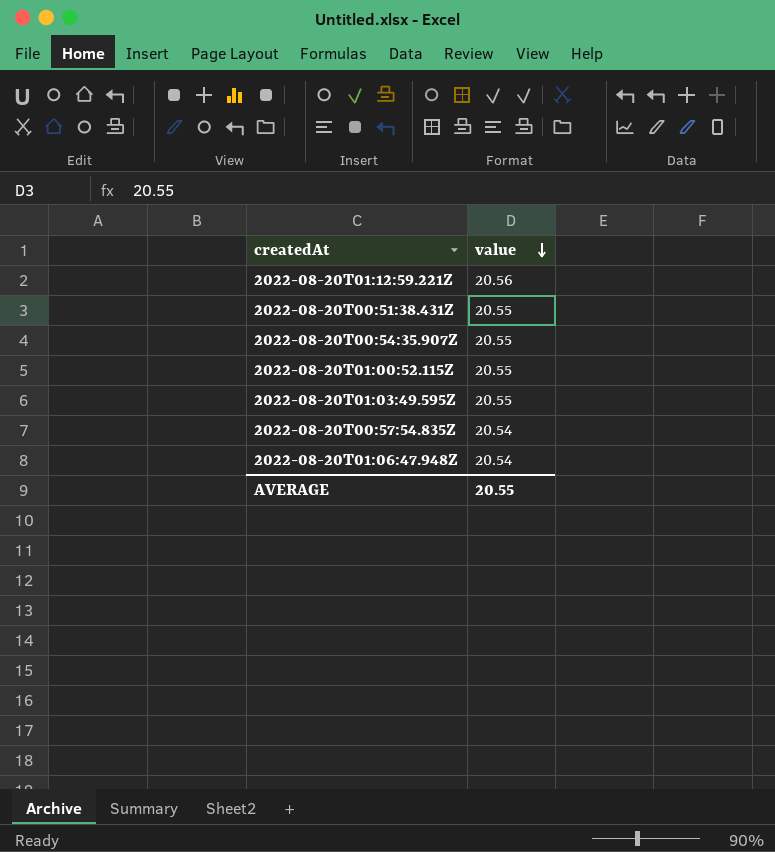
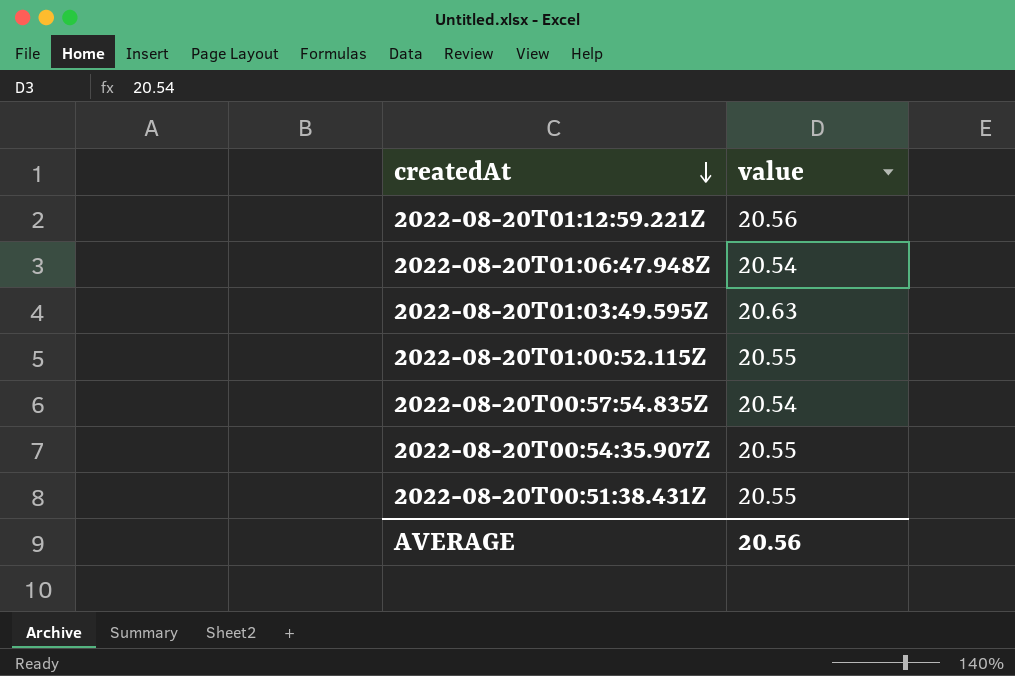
row order: value descending -> createdAt descending
2022-08-20T01:03:49.595Z | value: 20.55 -> 20.63
AVERAGE | value: 20.55 -> 20.56

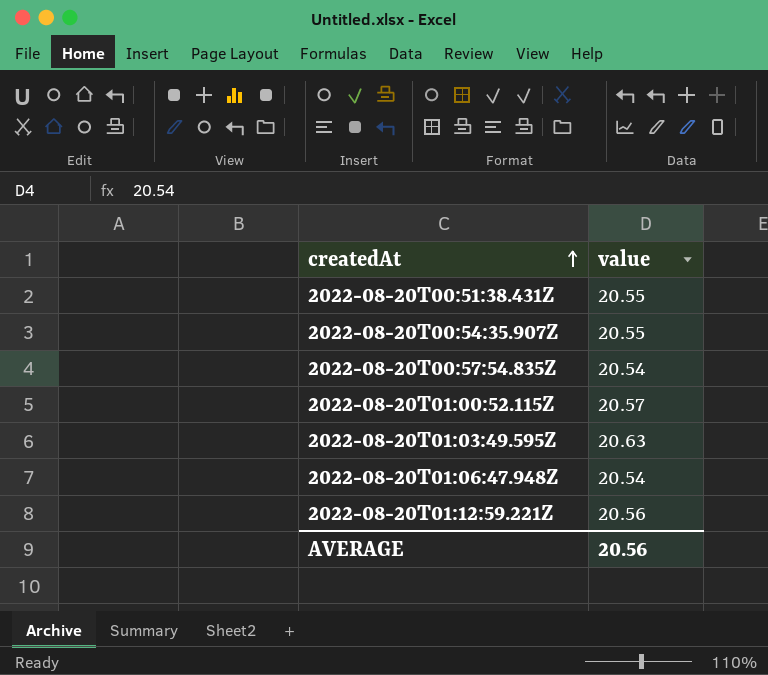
row order: createdAt descending -> createdAt ascending
2022-08-20T01:00:52.115Z | value: 20.55 -> 20.57

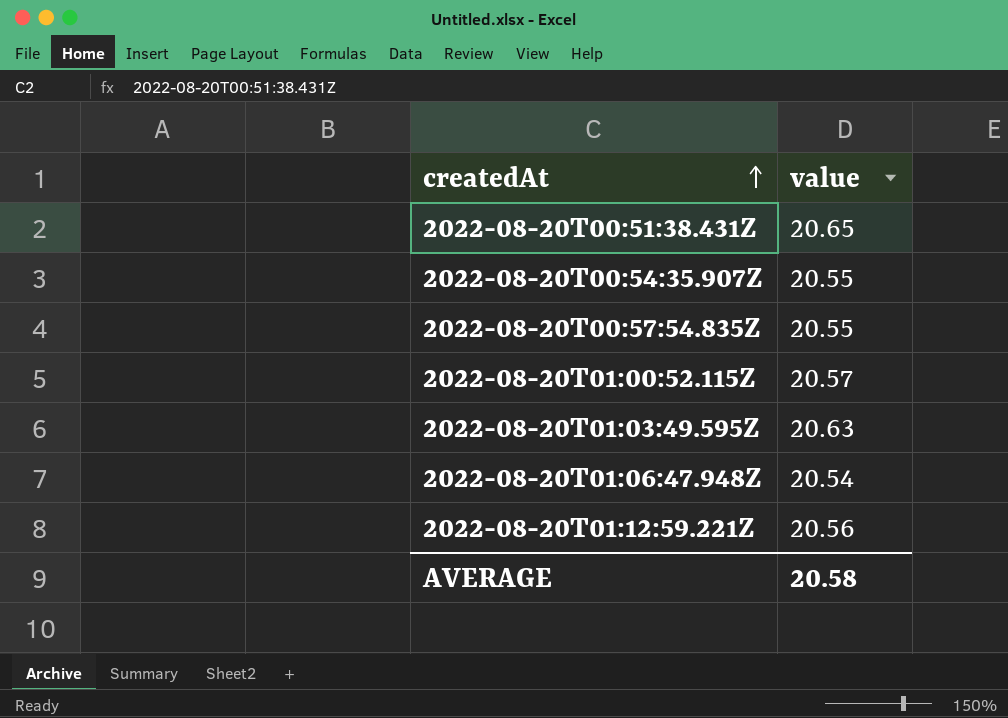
2022-08-20T00:51:38.431Z | value: 20.55 -> 20.65
2022-08-20T00:57:54.835Z | value: 20.54 -> 20.55
AVERAGE | value: 20.56 -> 20.58

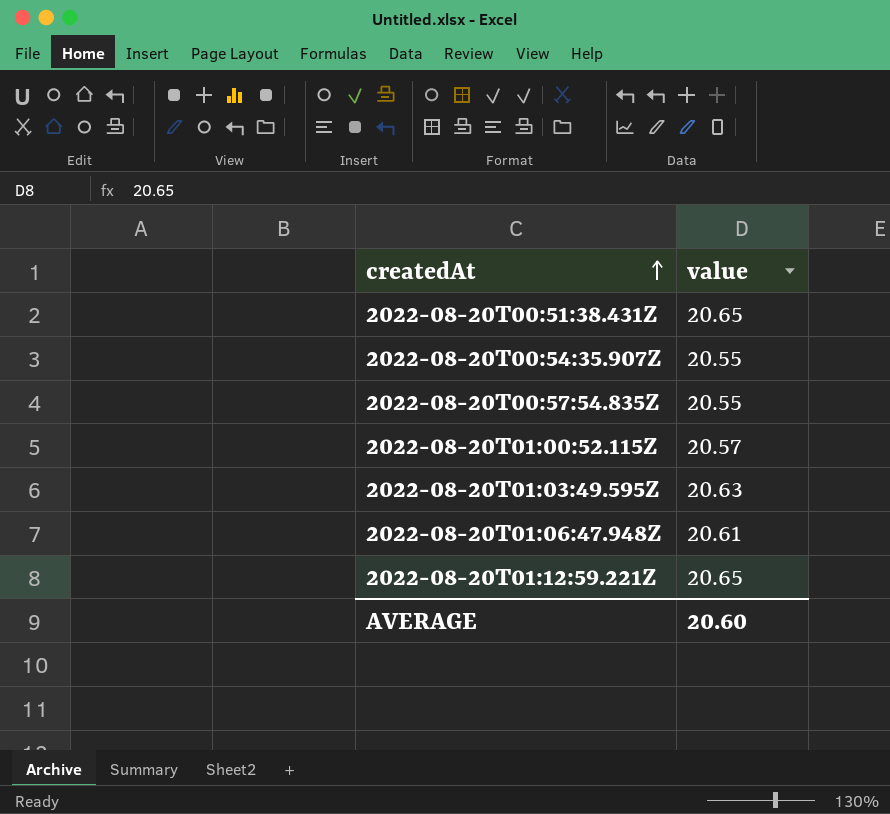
2022-08-20T01:06:47.948Z | value: 20.54 -> 20.61
2022-08-20T01:12:59.221Z | value: 20.56 -> 20.65
AVERAGE | value: 20.58 -> 20.60

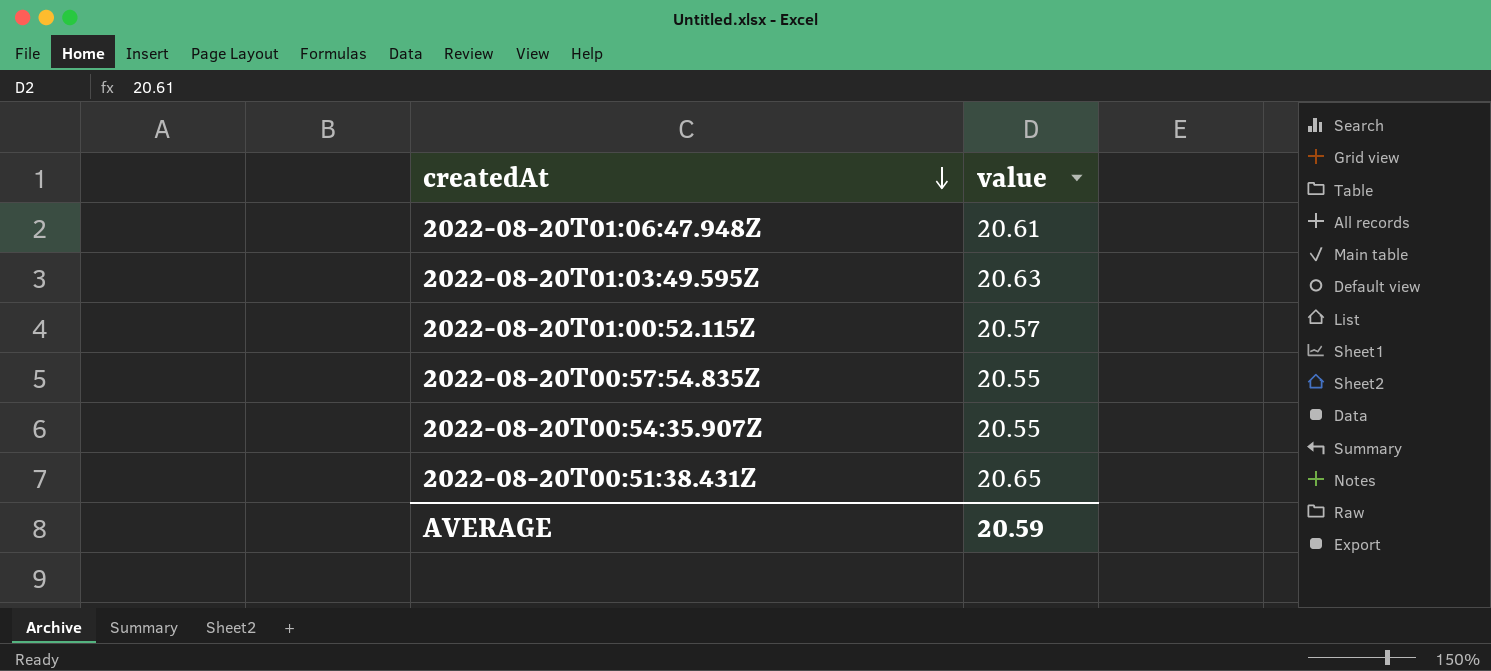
row order: createdAt ascending -> createdAt descending
row 2022-08-20T01:12:59.221Z: 20.65 -> none
AVERAGE | value: 20.60 -> 20.59

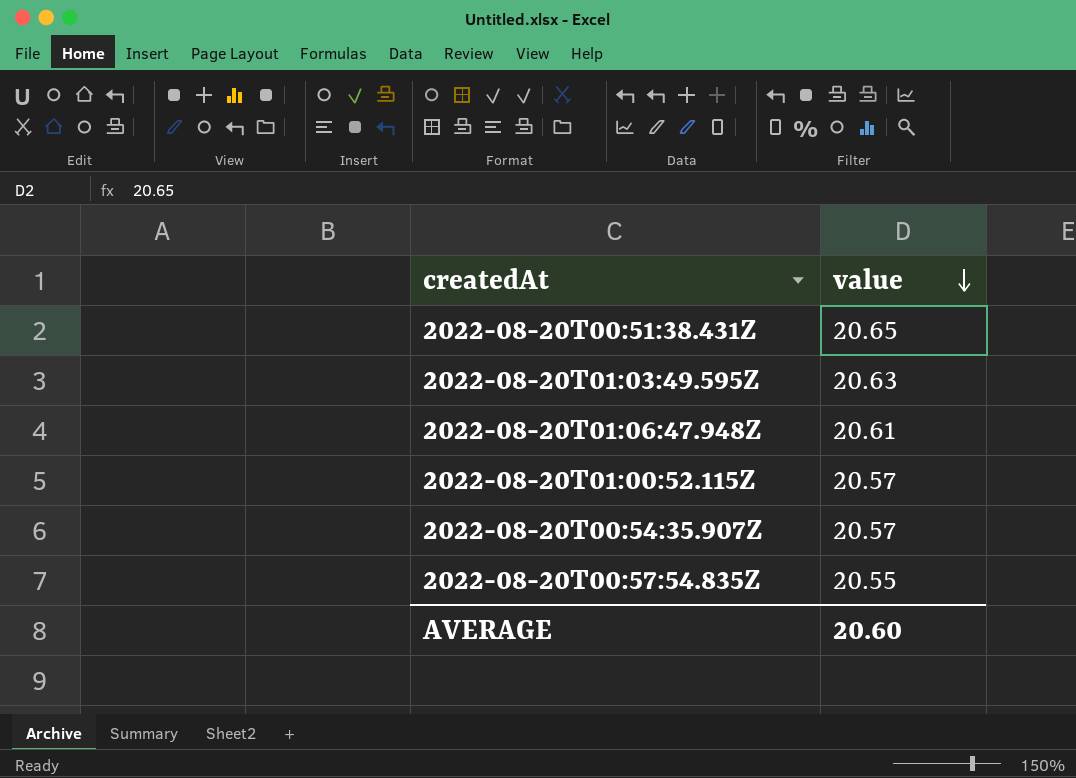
row order: createdAt descending -> value descending
2022-08-20T00:54:35.907Z | value: 20.55 -> 20.57
AVERAGE | value: 20.59 -> 20.60

